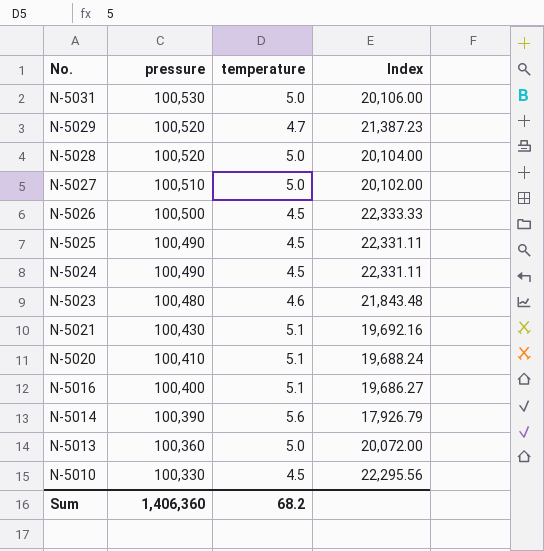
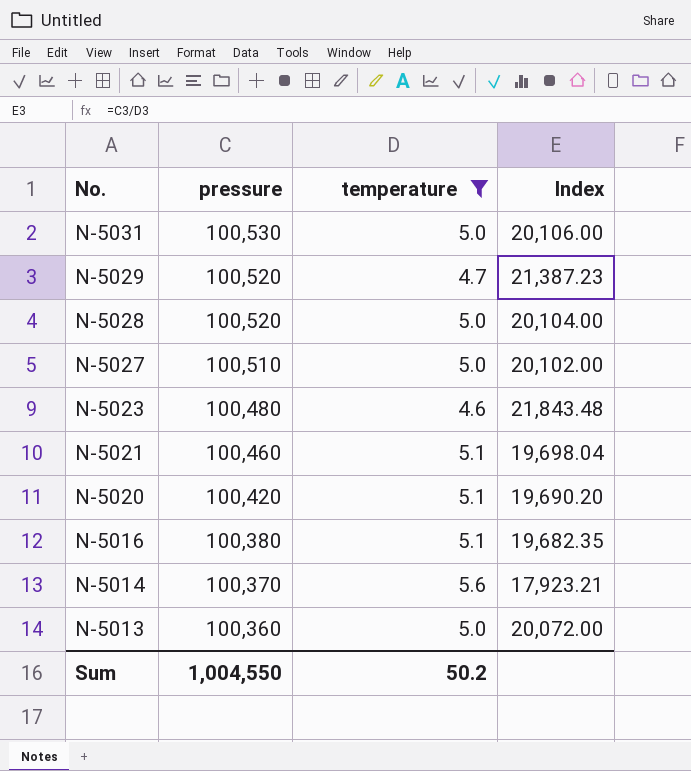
filter: none -> temperature != 4.5
N-5021 | pressure: 100,430 -> 100,460
N-5021 | Index: 19,692.16 -> 19,698.04
N-5020 | pressure: 100,410 -> 100,420
N-5020 | Index: 19,688.24 -> 19,690.20
N-5016 | pressure: 100,400 -> 100,380
N-5016 | Index: 19,686.27 -> 19,682.35
N-5014 | pressure: 100,390 -> 100,370
N-5014 | Index: 17,926.79 -> 17,923.21
Sum | pressure: 1,406,360 -> 1,004,550
Sum | temperature: 68.2 -> 50.2

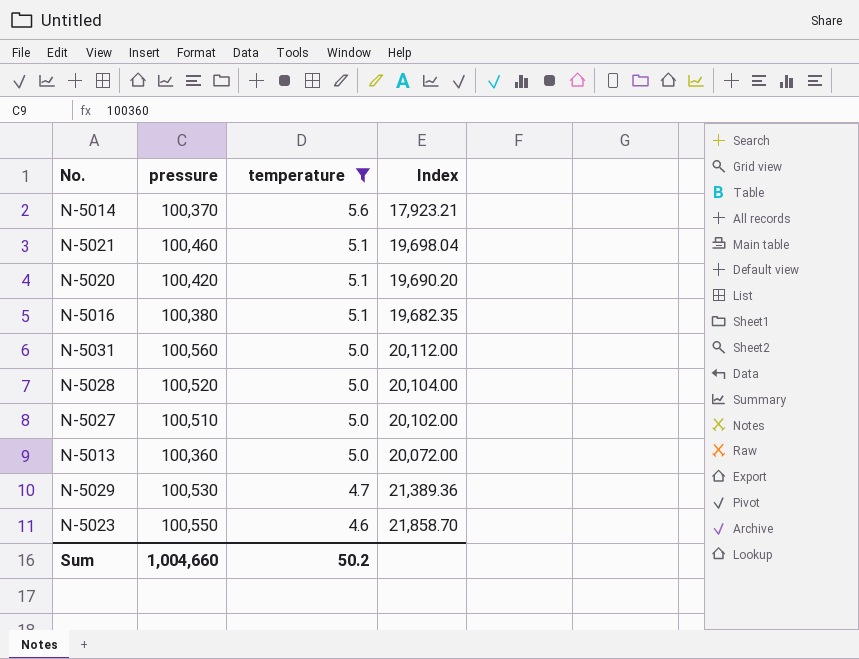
row order: No. descending -> temperature descending
N-5031 | pressure: 100,530 -> 100,560
N-5031 | Index: 20,106.00 -> 20,112.00
N-5029 | pressure: 100,520 -> 100,530
N-5029 | Index: 21,387.23 -> 21,389.36
N-5023 | pressure: 100,480 -> 100,550
N-5023 | Index: 21,843.48 -> 21,858.70
Sum | pressure: 1,004,550 -> 1,004,660

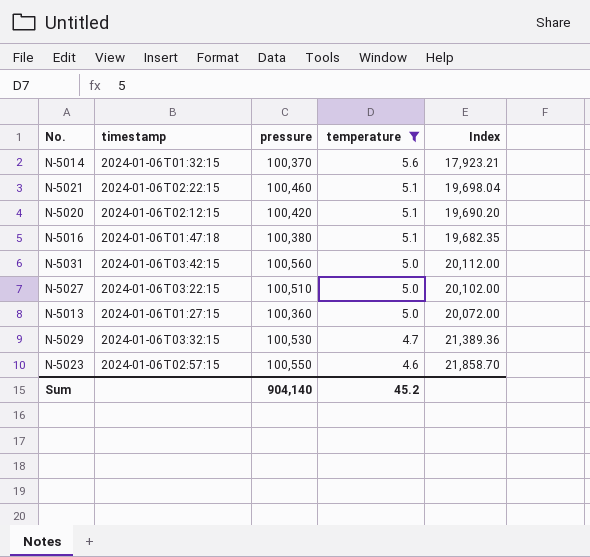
column timestamp | position: none -> 2
row N-5028: 100,520 | 5.0 | 20,104.00 -> none
Sum | pressure: 1,004,660 -> 904,140
Sum | temperature: 50.2 -> 45.2

